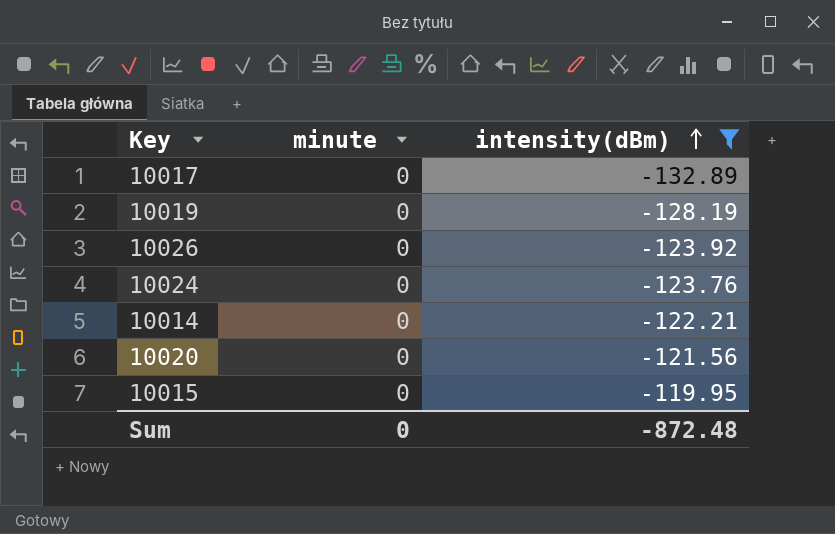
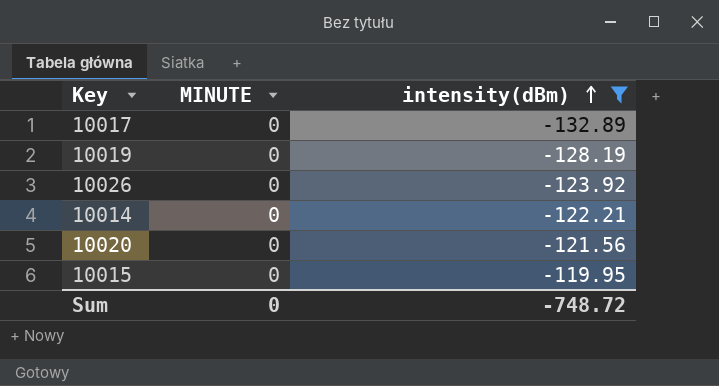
column name: minute -> MINUTE
row 10024: 0 | -123.76 -> none
Sum | intensity(dBm): -872.48 -> -748.72

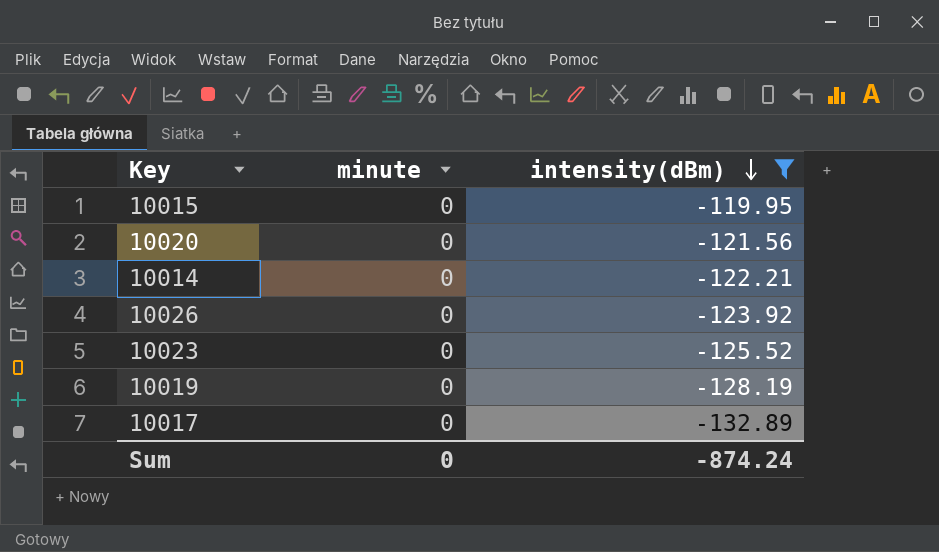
row order: intensity(dBm) ascending -> intensity(dBm) descending
column name: MINUTE -> minute
row 10023: none -> 0 | -125.52
Sum | intensity(dBm): -748.72 -> -874.24

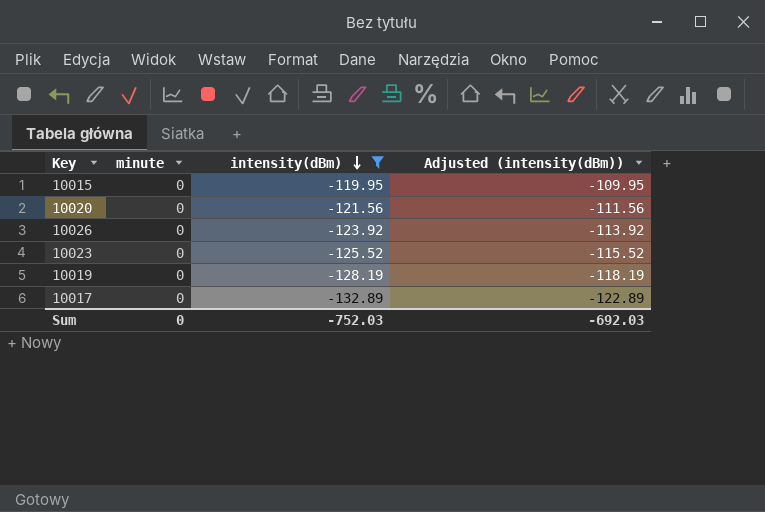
column Adjusted (intensity(dBm)) | formula: none -> [intensity(dBm)] + 10
row 10014: 0 | -122.21 -> none
Sum | intensity(dBm): -874.24 -> -752.03

